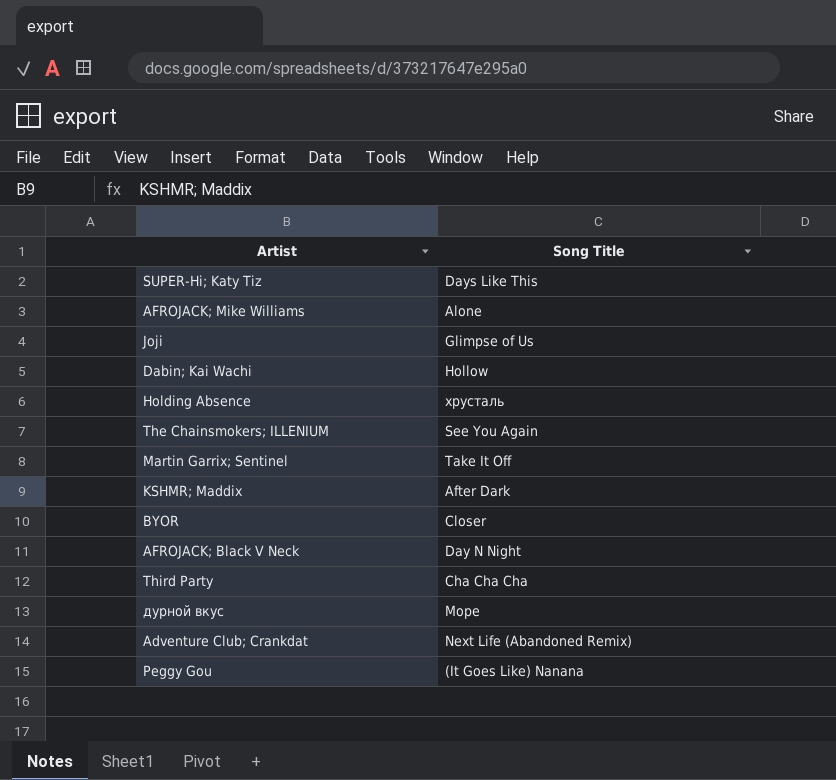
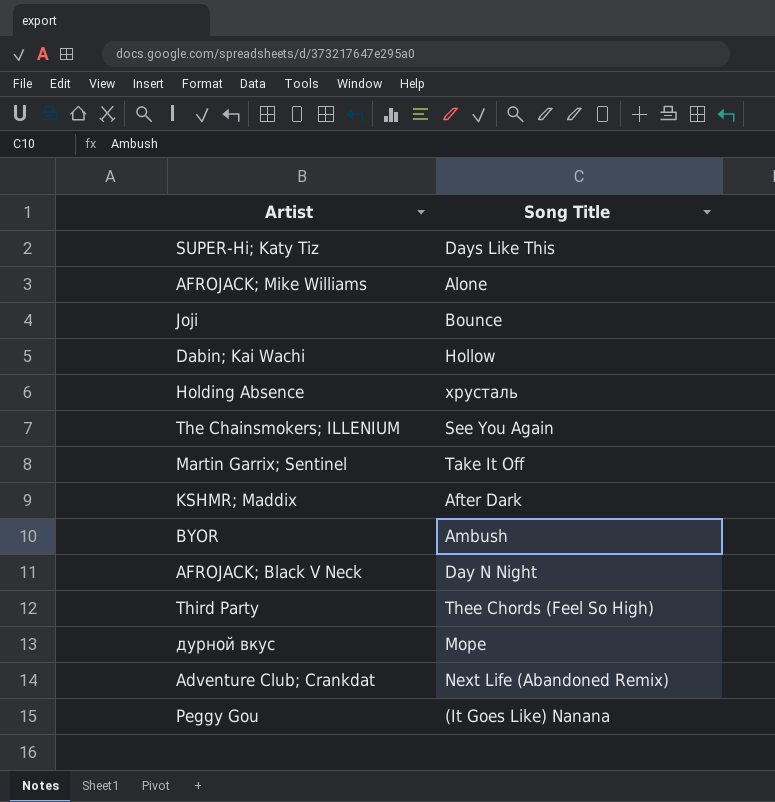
Joji | Song Title: Glimpse of Us -> Bounce
BYOR | Song Title: Closer -> Ambush
Third Party | Song Title: Cha Cha Cha -> Thee Chords (Feel So High)

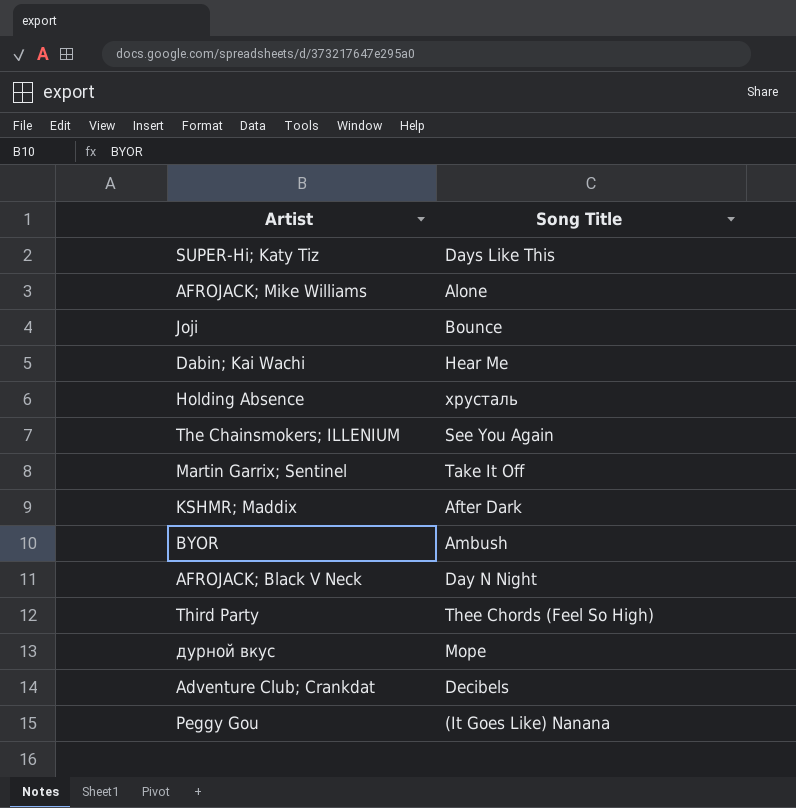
Dabin; Kai Wachi | Song Title: Hollow -> Hear Me
Adventure Club; Crankdat | Song Title: Next Life (Abandoned Remix) -> Decibels

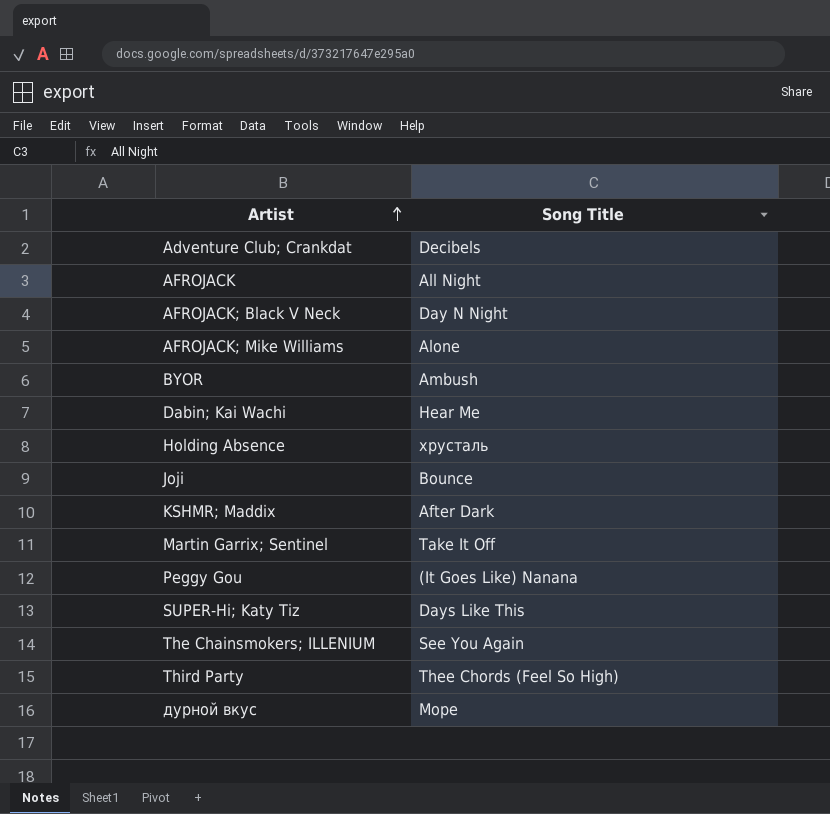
row order: none -> Artist ascending
row AFROJACK: none -> All Night

